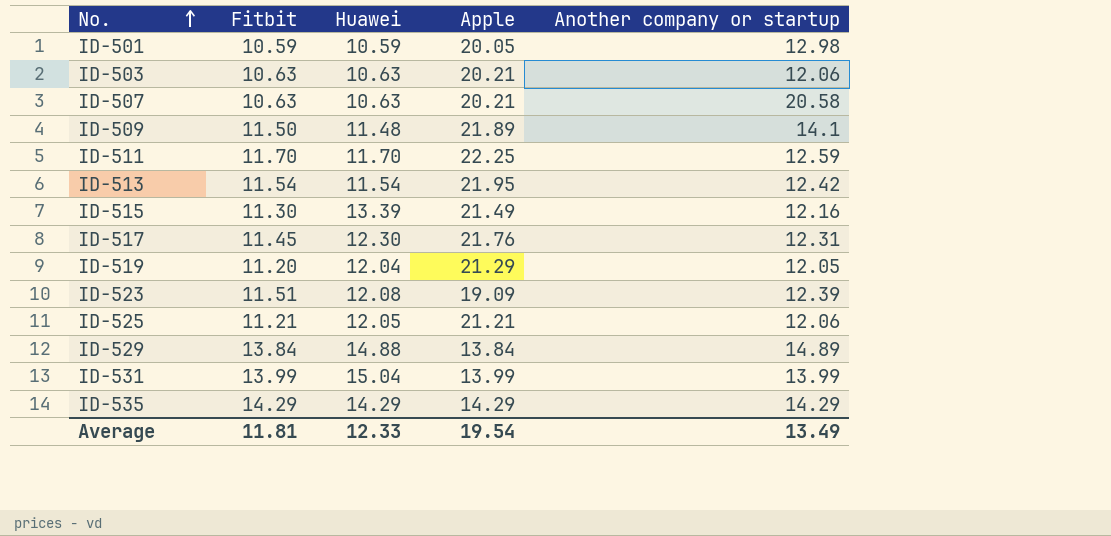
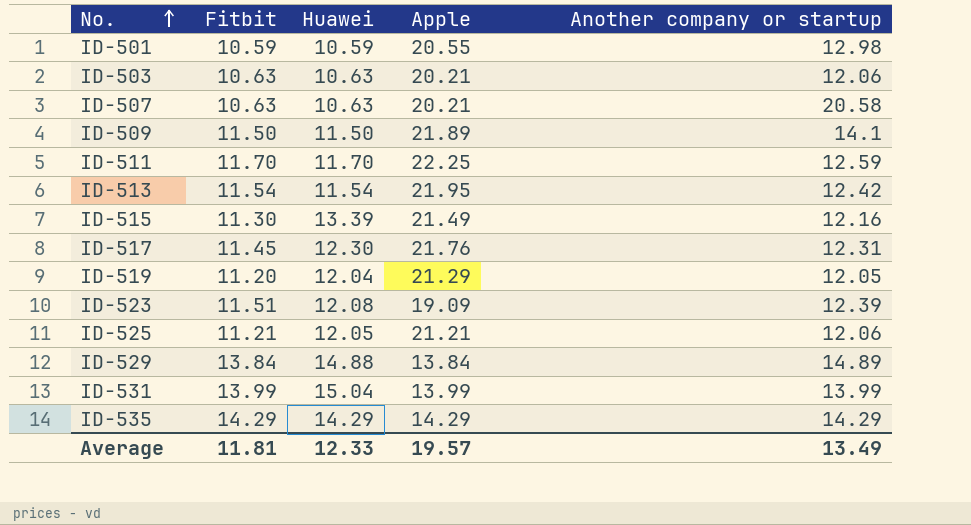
ID-501 | Apple: 20.05 -> 20.55
ID-509 | Huawei: 11.48 -> 11.50
Average | Apple: 19.54 -> 19.57

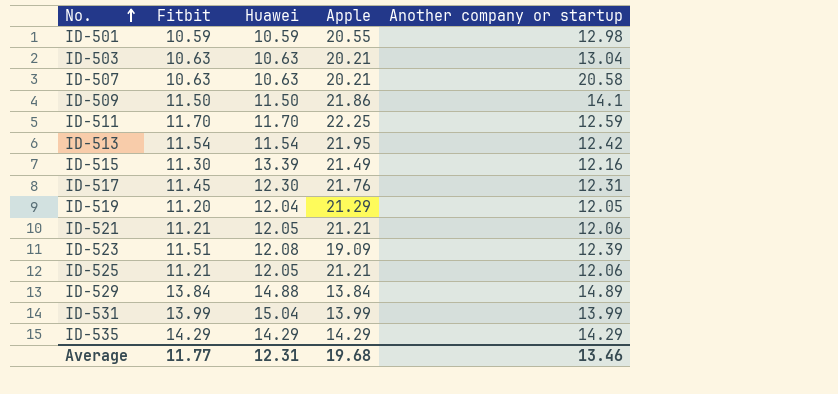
ID-503 | Another company or startup: 12.06 -> 13.04
ID-509 | Apple: 21.89 -> 21.86
row ID-521: none -> 11.21 | 12.05 | 21.21 | 12.06
Average | Fitbit: 11.81 -> 11.77
Average | Huawei: 12.33 -> 12.31
Average | Apple: 19.57 -> 19.68
Average | Another company or startup: 13.49 -> 13.46

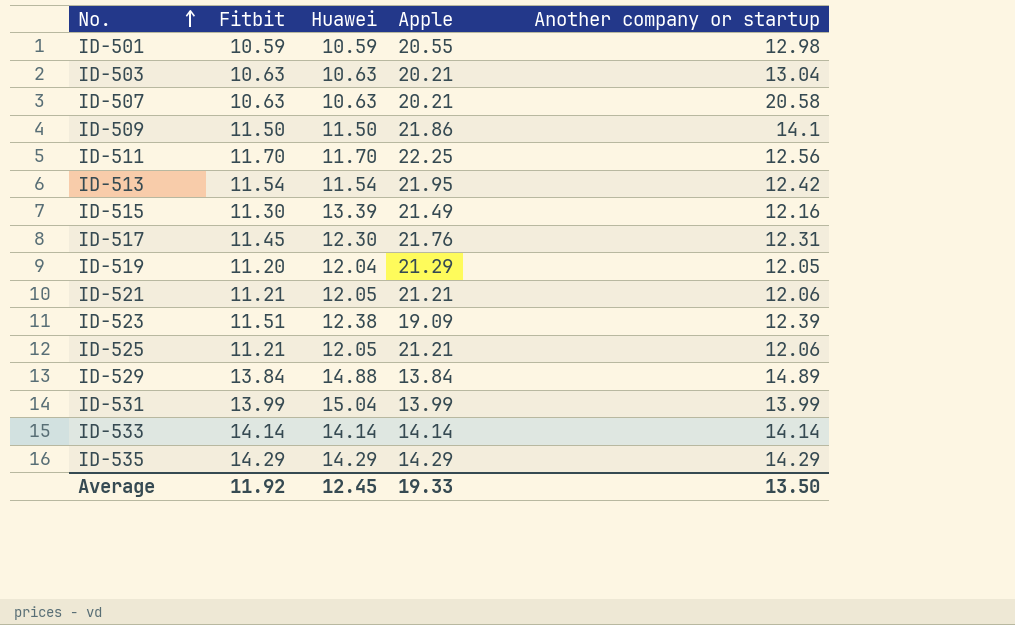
ID-511 | Another company or startup: 12.59 -> 12.56
ID-523 | Huawei: 12.08 -> 12.38
row ID-533: none -> 14.14 | 14.14 | 14.14 | 14.14
Average | Fitbit: 11.77 -> 11.92
Average | Huawei: 12.31 -> 12.45
Average | Apple: 19.68 -> 19.33
Average | Another company or startup: 13.46 -> 13.50

